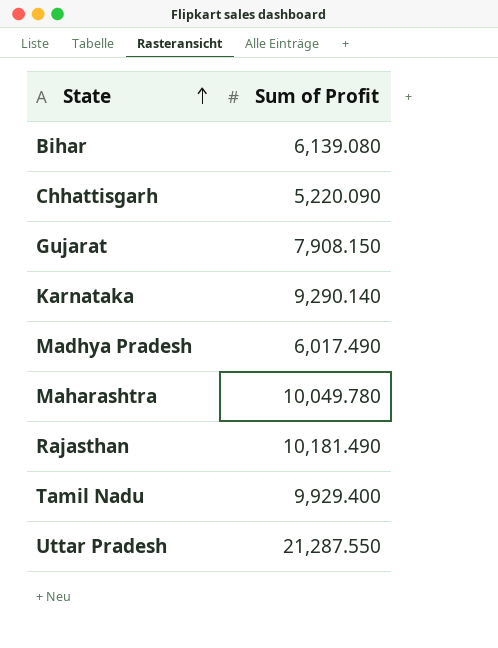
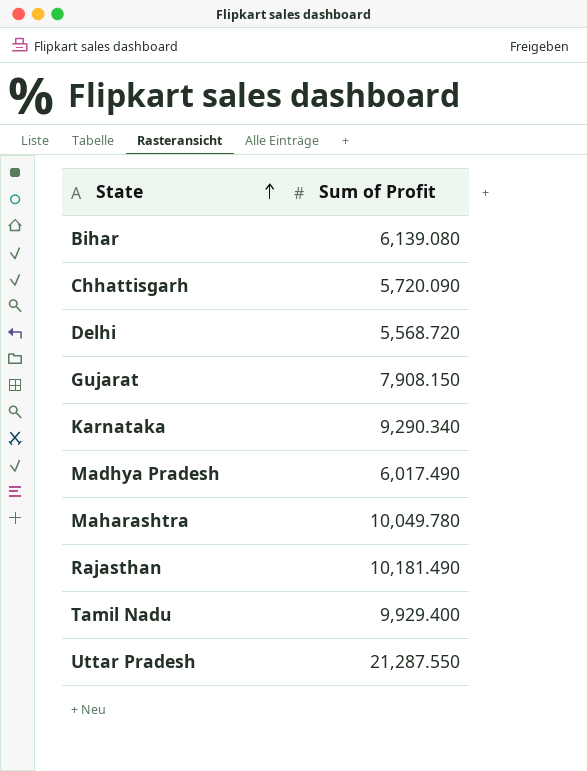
Chhattisgarh | Sum of Profit: 5,220.090 -> 5,720.090
row Delhi: none -> 5,568.720
Karnataka | Sum of Profit: 9,290.140 -> 9,290.340

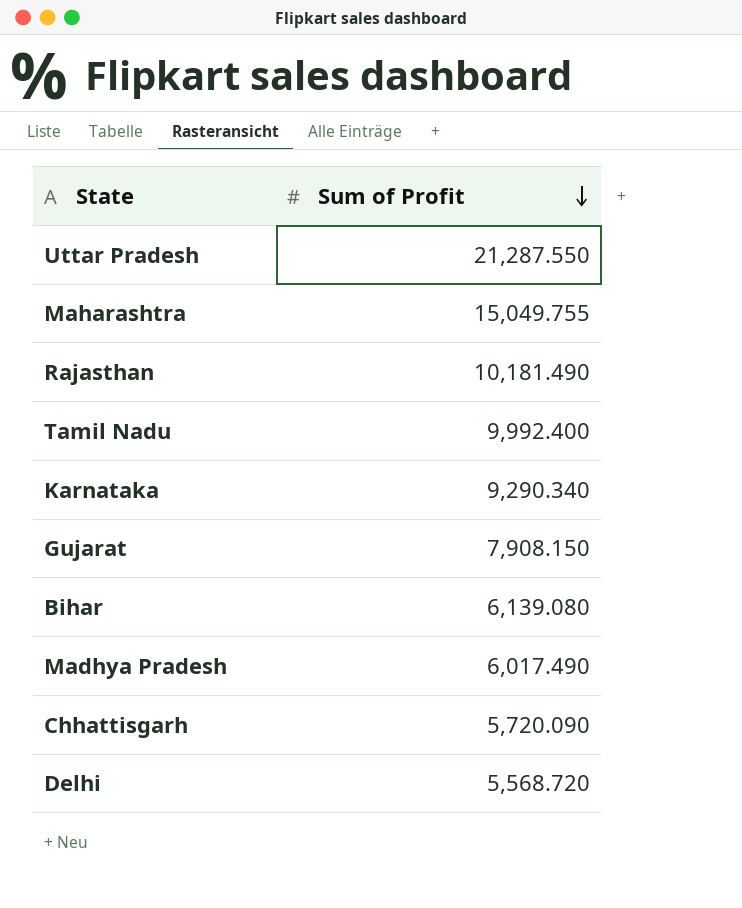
row order: State ascending -> Sum of Profit descending
Maharashtra | Sum of Profit: 10,049.780 -> 15,049.755
Tamil Nadu | Sum of Profit: 9,929.400 -> 9,992.400

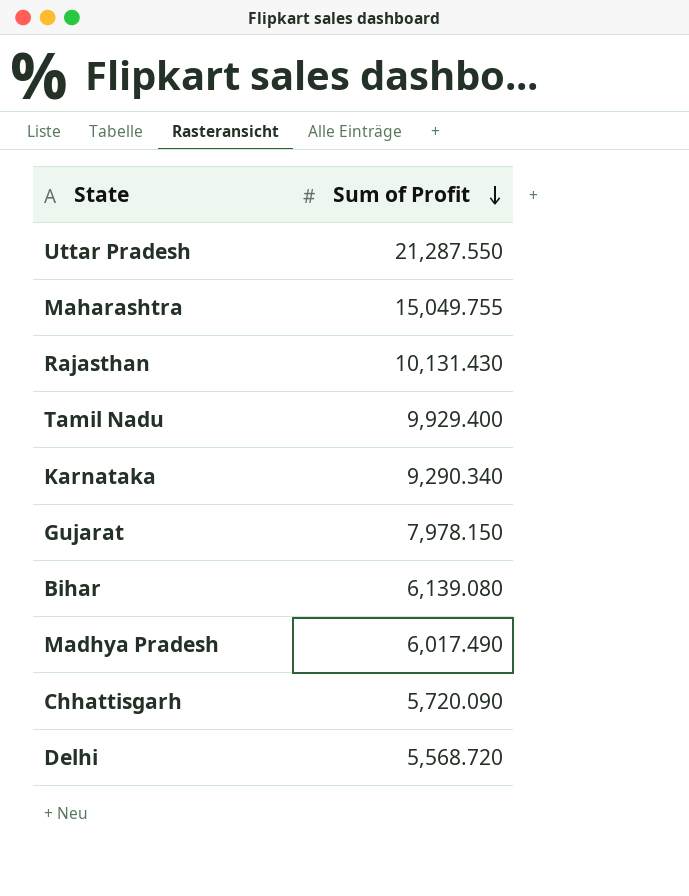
Rajasthan | Sum of Profit: 10,181.490 -> 10,131.430
Tamil Nadu | Sum of Profit: 9,992.400 -> 9,929.400
Gujarat | Sum of Profit: 7,908.150 -> 7,978.150

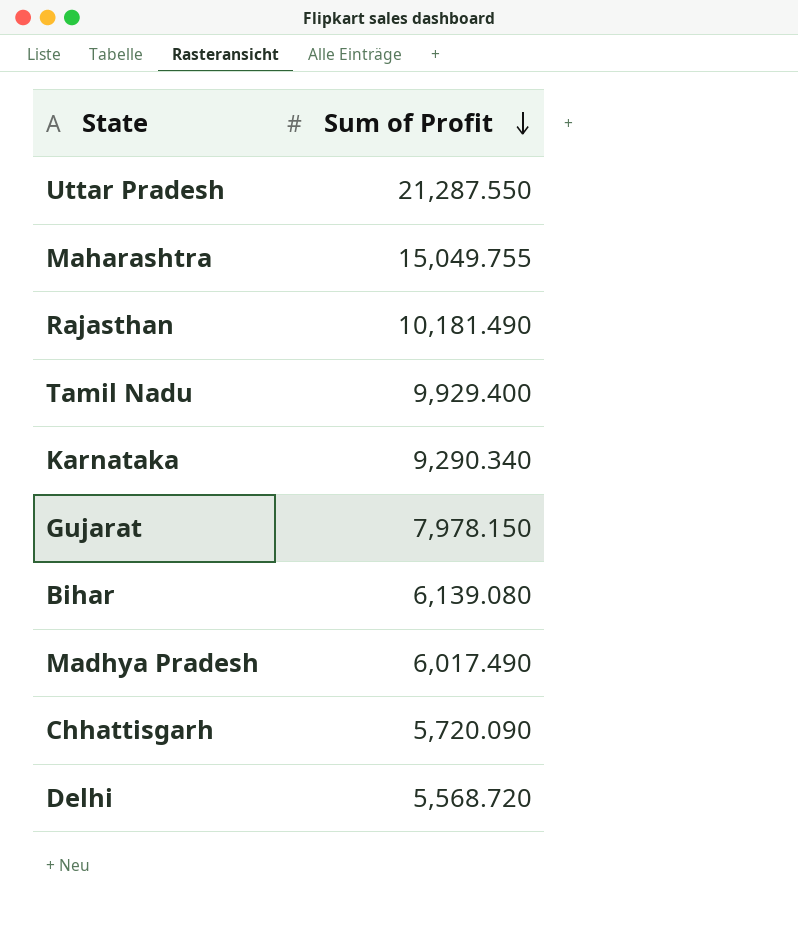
Rajasthan | Sum of Profit: 10,131.430 -> 10,181.490

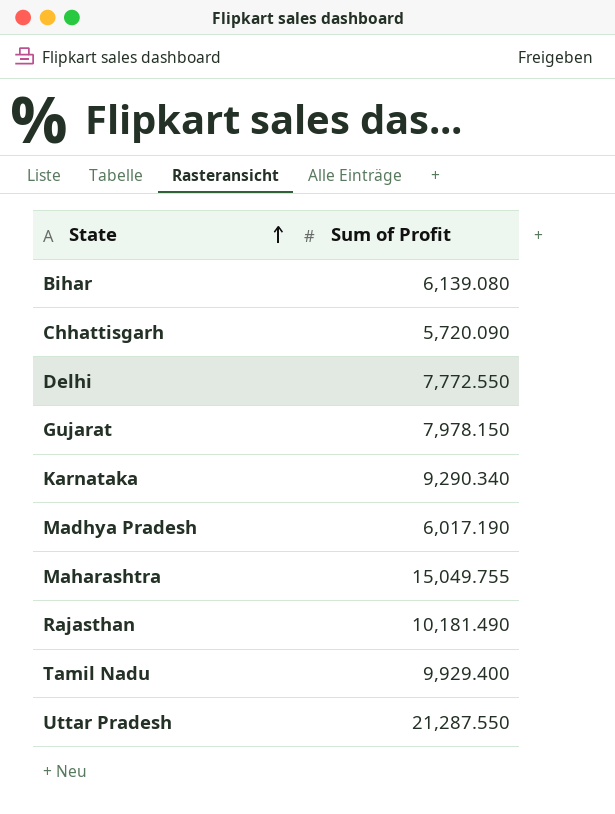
row order: Sum of Profit descending -> State ascending
Delhi | Sum of Profit: 5,568.720 -> 7,772.550
Madhya Pradesh | Sum of Profit: 6,017.490 -> 6,017.190

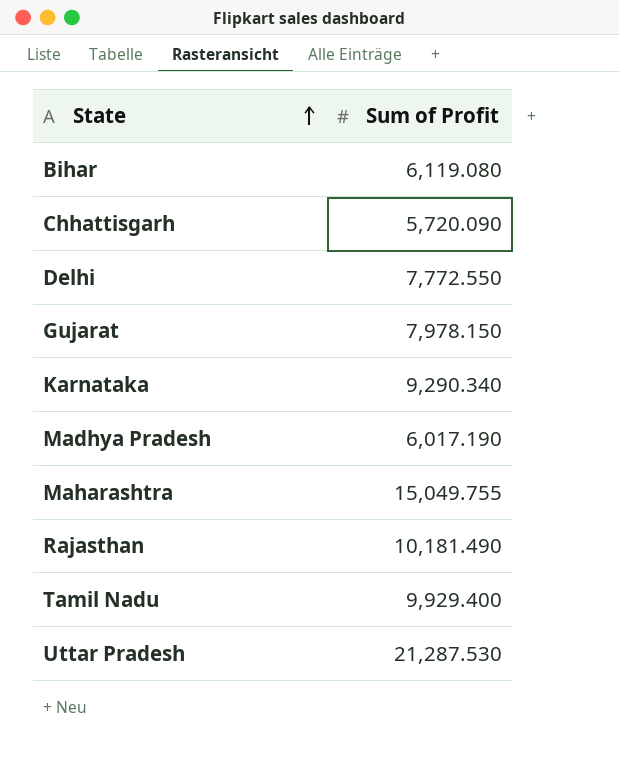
Bihar | Sum of Profit: 6,139.080 -> 6,119.080
Uttar Pradesh | Sum of Profit: 21,287.550 -> 21,287.530

